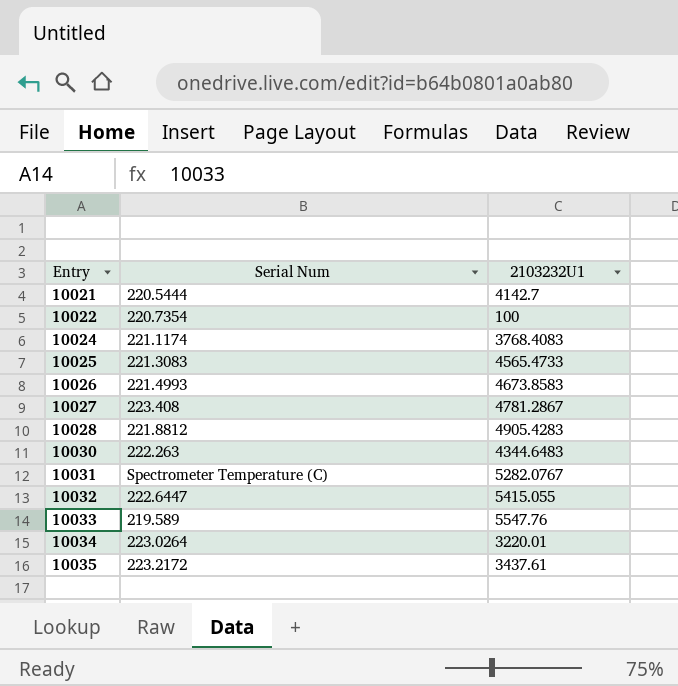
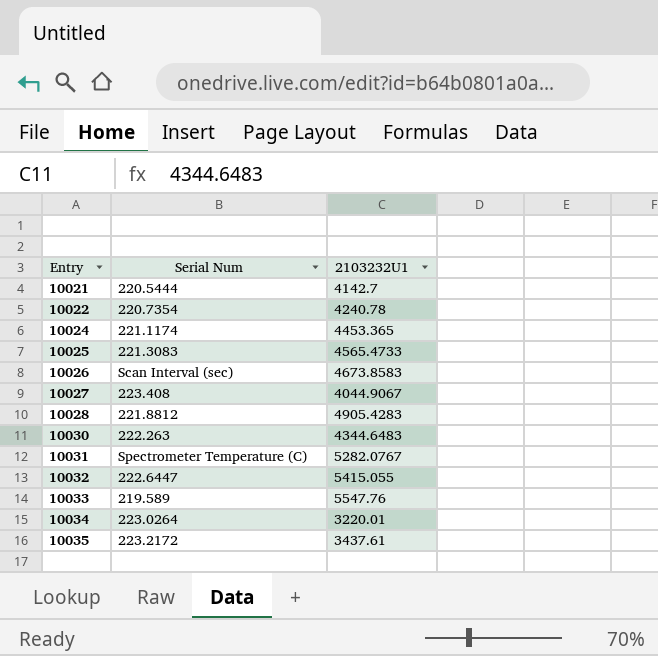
10022 | 2103232U1: 100 -> 4240.78
10024 | 2103232U1: 3768.4083 -> 4453.365
10026 | Serial Num: 221.4993 -> Scan Interval (sec)
10027 | 2103232U1: 4781.2867 -> 4044.9067

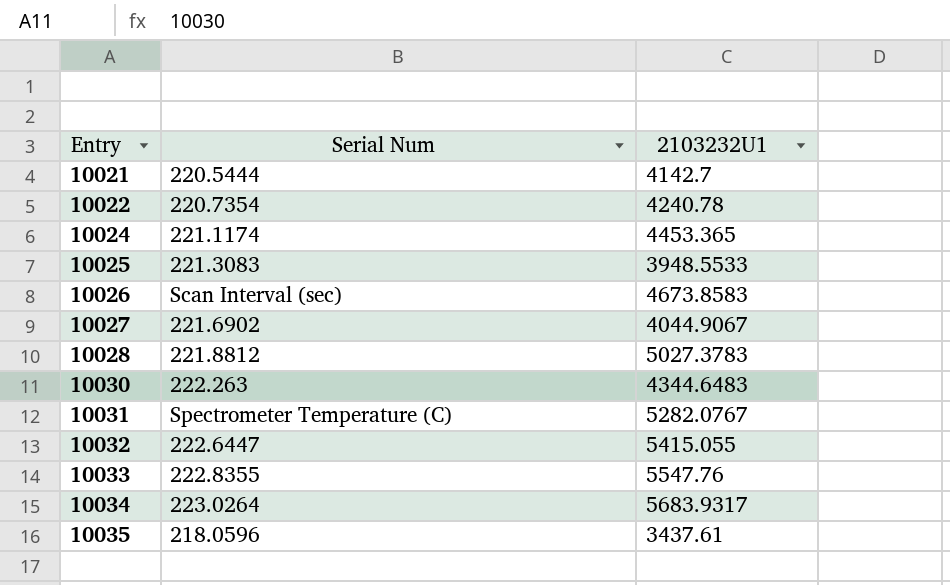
10025 | 2103232U1: 4565.4733 -> 3948.5533
10027 | Serial Num: 223.408 -> 221.6902
10028 | 2103232U1: 4905.4283 -> 5027.3783
10033 | Serial Num: 219.589 -> 222.8355
10034 | 2103232U1: 3220.01 -> 5683.9317
10035 | Serial Num: 223.2172 -> 218.0596

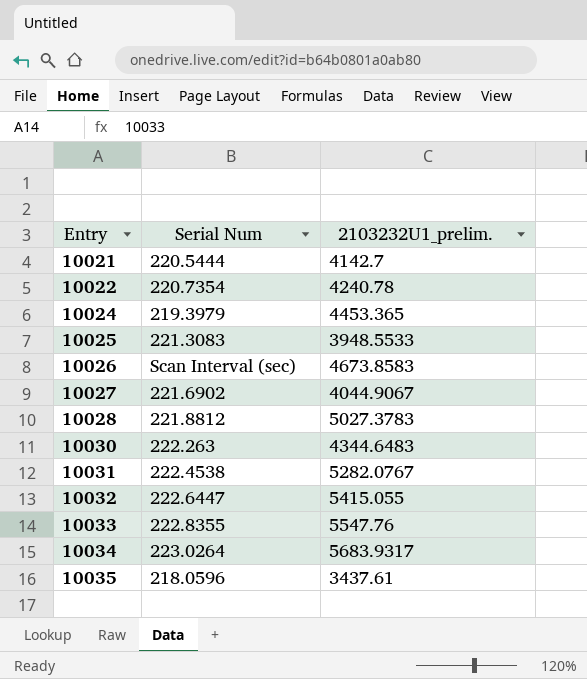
column name: 2103232U1 -> 2103232U1_prelim.
10024 | Serial Num: 221.1174 -> 219.3979
10031 | Serial Num: Spectrometer Temperature (C) -> 222.4538

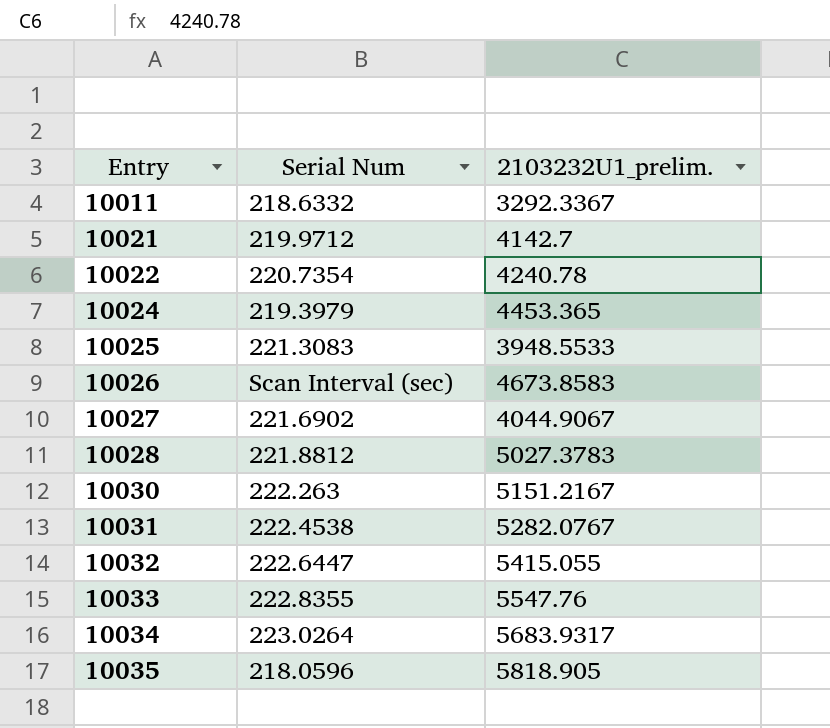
row 10011: none -> 218.6332 | 3292.3367
10021 | Serial Num: 220.5444 -> 219.9712
10030 | 2103232U1_prelim.: 4344.6483 -> 5151.2167
10035 | 2103232U1_prelim.: 3437.61 -> 5818.905

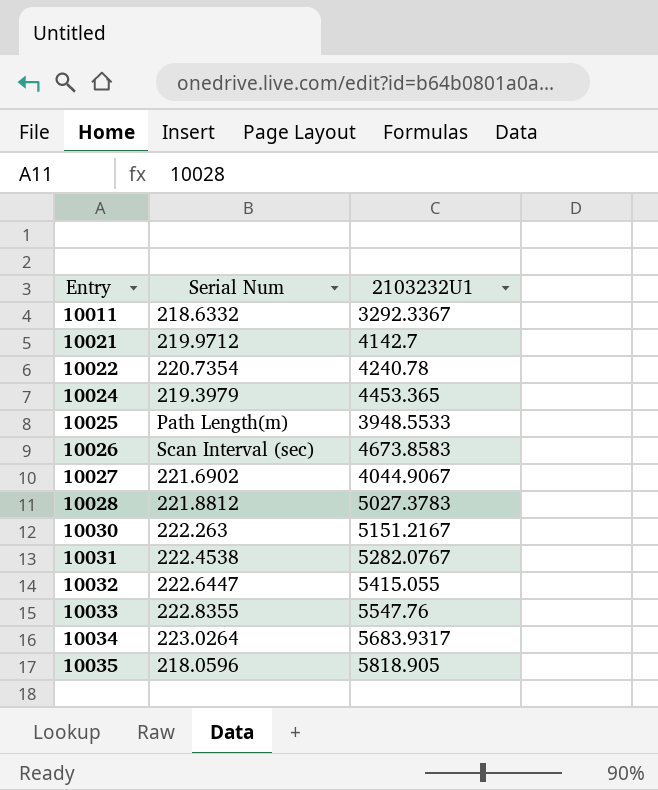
column name: 2103232U1_prelim. -> 2103232U1
10025 | Serial Num: 221.3083 -> Path Length(m)

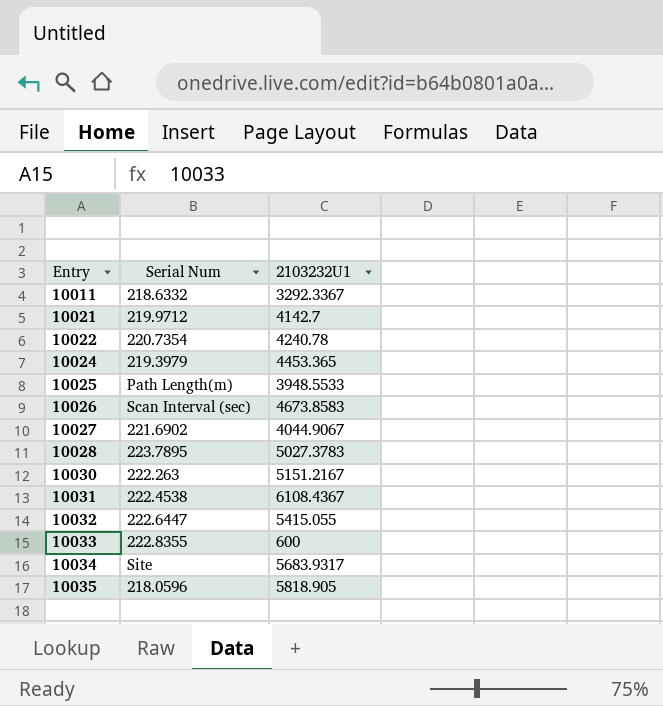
10028 | Serial Num: 221.8812 -> 223.7895
10031 | 2103232U1: 5282.0767 -> 6108.4367
10033 | 2103232U1: 5547.76 -> 600
10034 | Serial Num: 223.0264 -> Site

